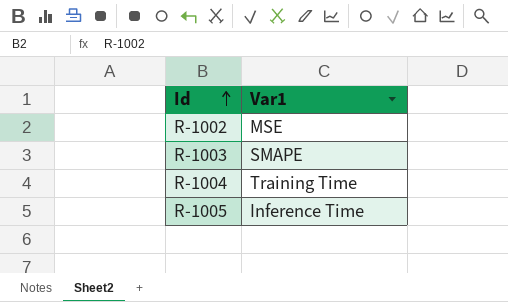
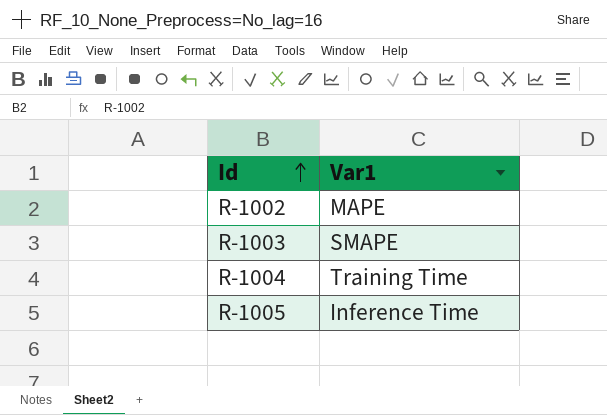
R-1002 | Var1: MSE -> MAPE

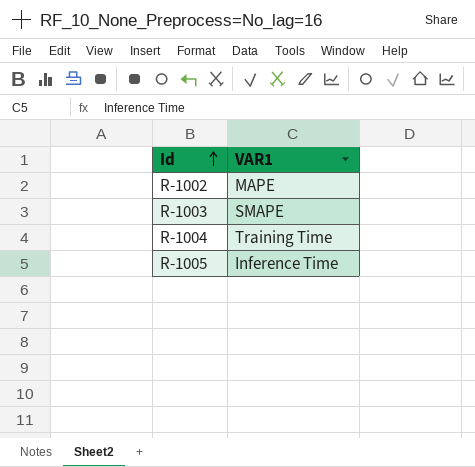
column name: Var1 -> VAR1

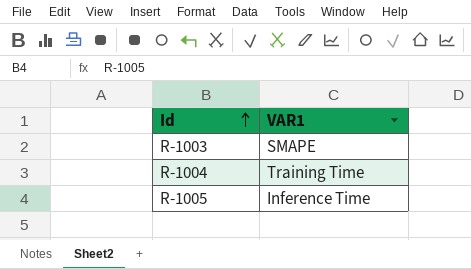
row R-1002: MAPE -> none

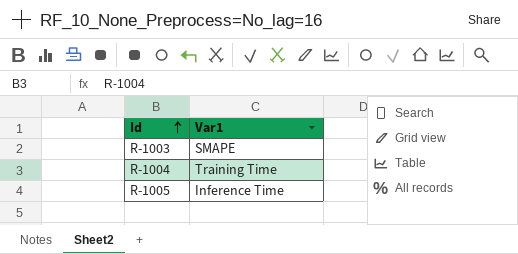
column name: VAR1 -> Var1

